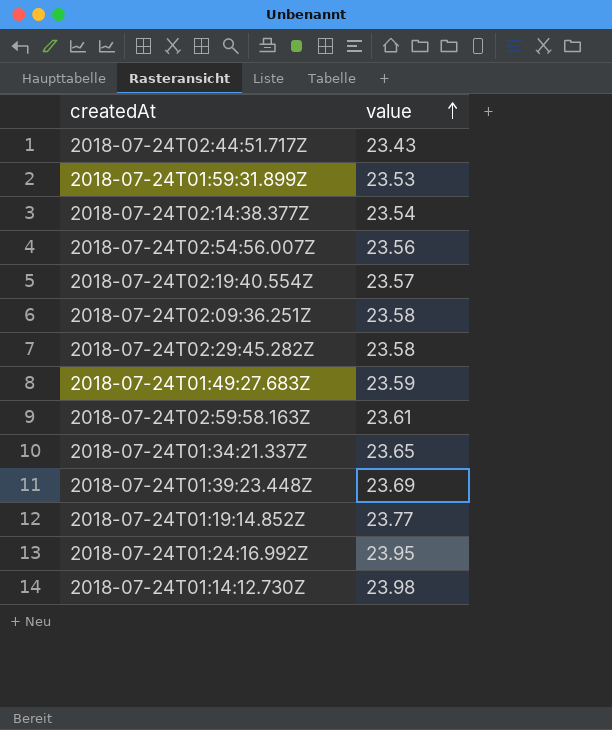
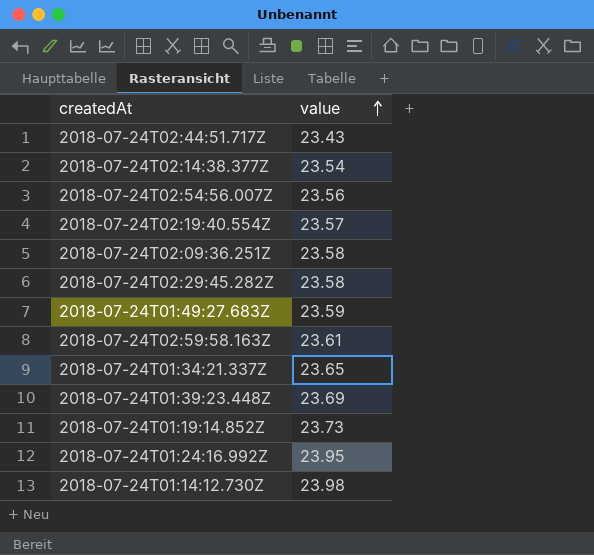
row 2018-07-24T01:59:31.899Z: 23.53 -> none
2018-07-24T01:19:14.852Z | value: 23.77 -> 23.73

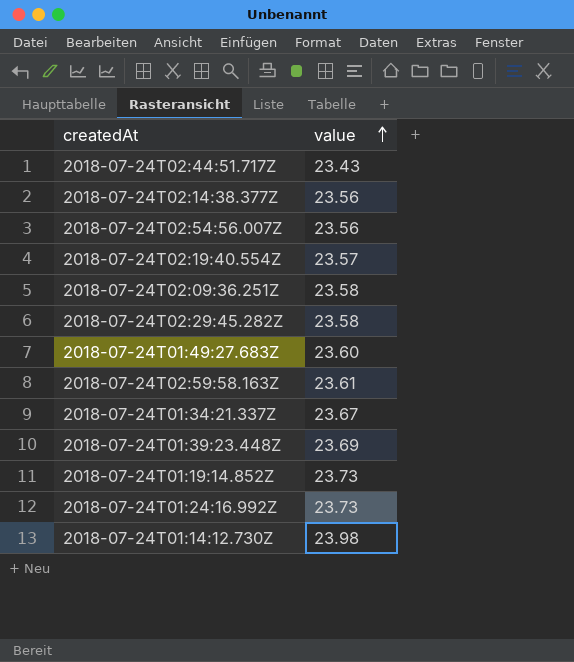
2018-07-24T02:14:38.377Z | value: 23.54 -> 23.56
2018-07-24T01:49:27.683Z | value: 23.59 -> 23.60
2018-07-24T01:34:21.337Z | value: 23.65 -> 23.67
2018-07-24T01:24:16.992Z | value: 23.95 -> 23.73

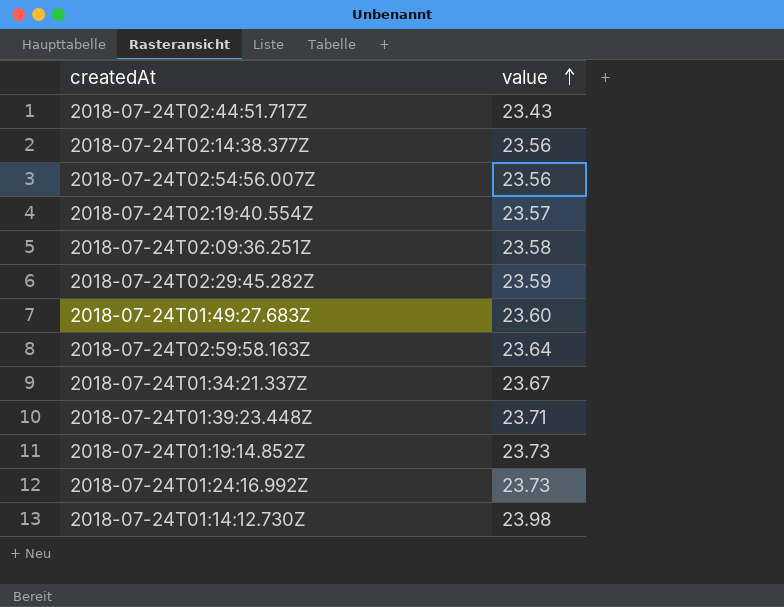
2018-07-24T02:29:45.282Z | value: 23.58 -> 23.59
2018-07-24T02:59:58.163Z | value: 23.61 -> 23.64
2018-07-24T01:39:23.448Z | value: 23.69 -> 23.71

